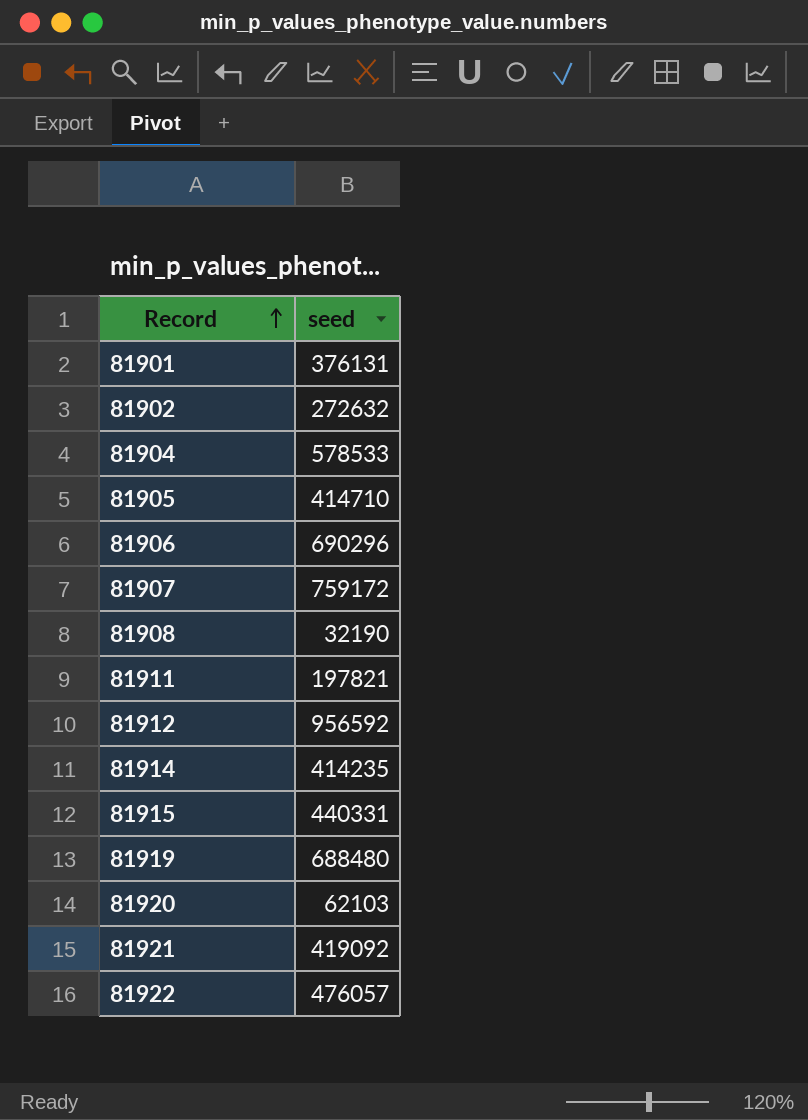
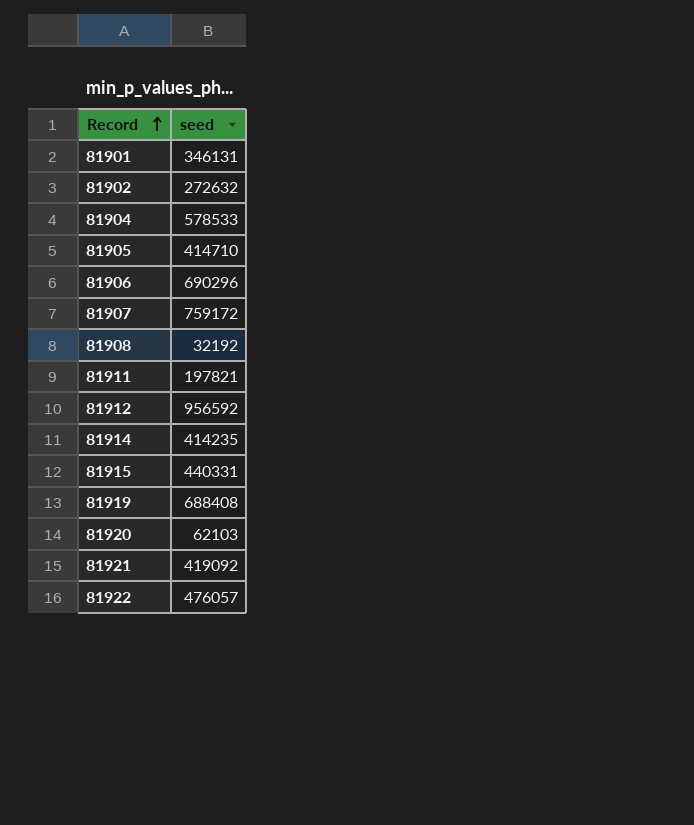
81901 | seed: 376131 -> 346131
81908 | seed: 32190 -> 32192
81919 | seed: 688480 -> 688408

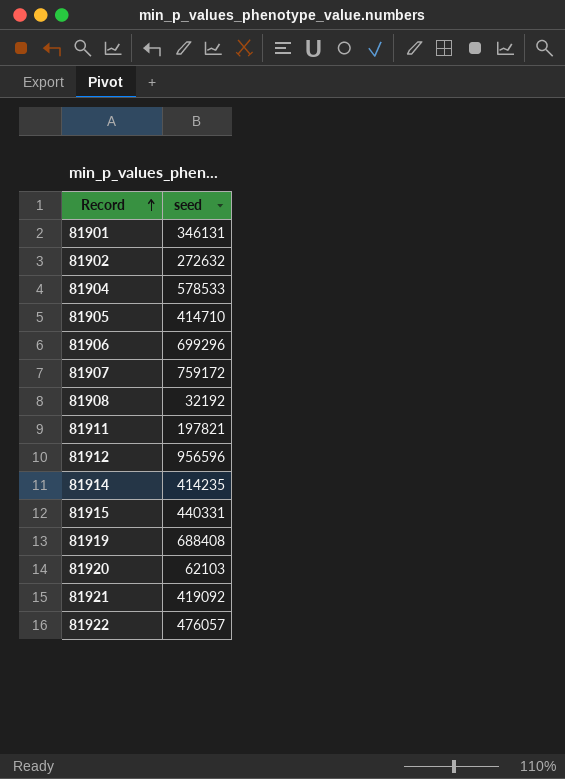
81906 | seed: 690296 -> 699296
81912 | seed: 956592 -> 956596

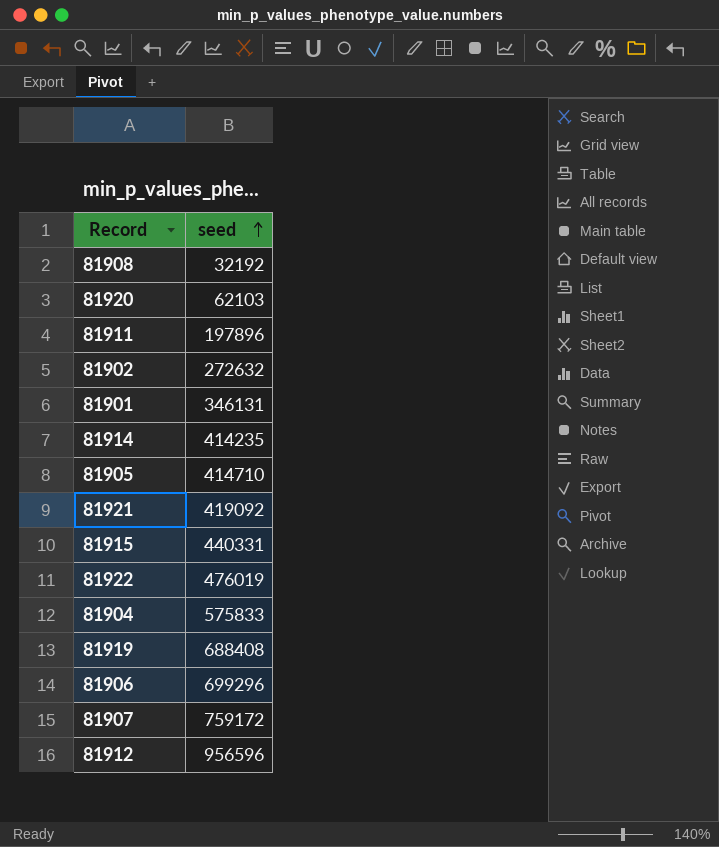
row order: Record ascending -> seed ascending
81911 | seed: 197821 -> 197896
81922 | seed: 476057 -> 476019
81904 | seed: 578533 -> 575833

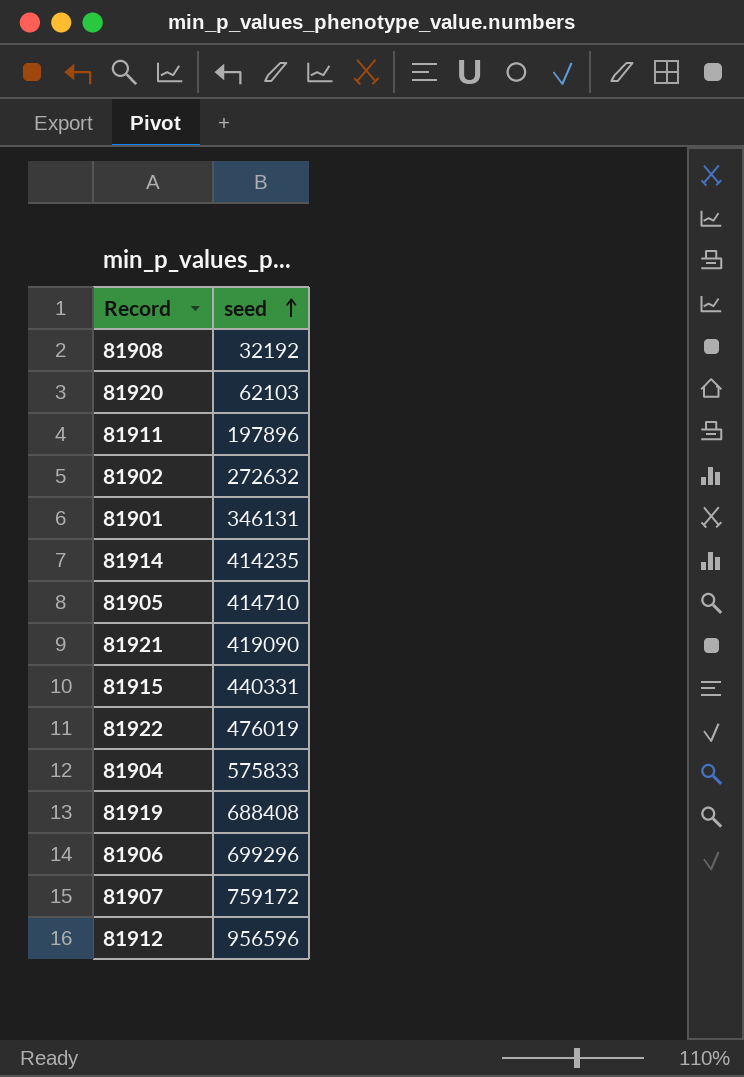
81921 | seed: 419092 -> 419090

